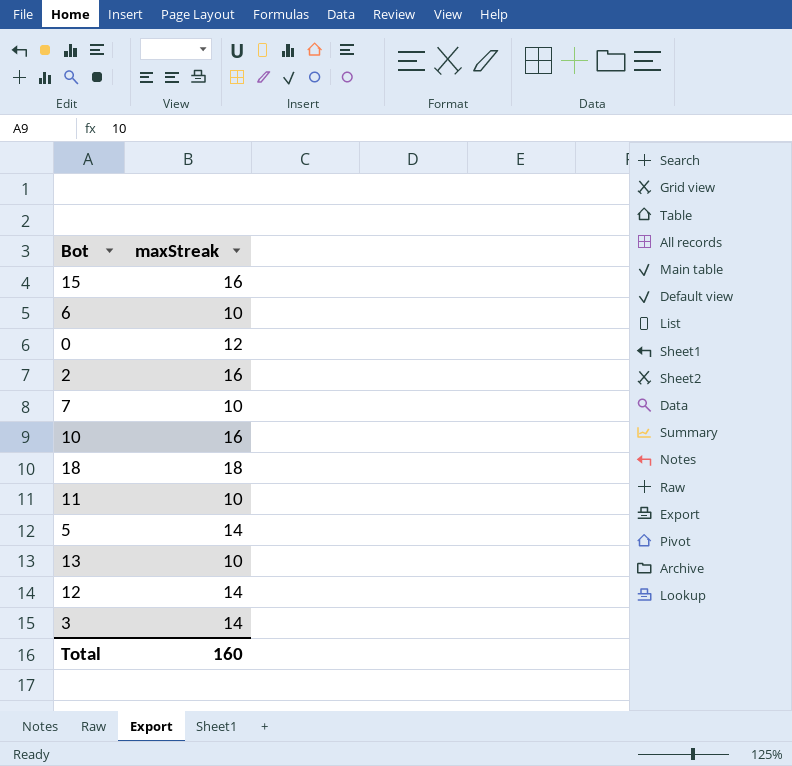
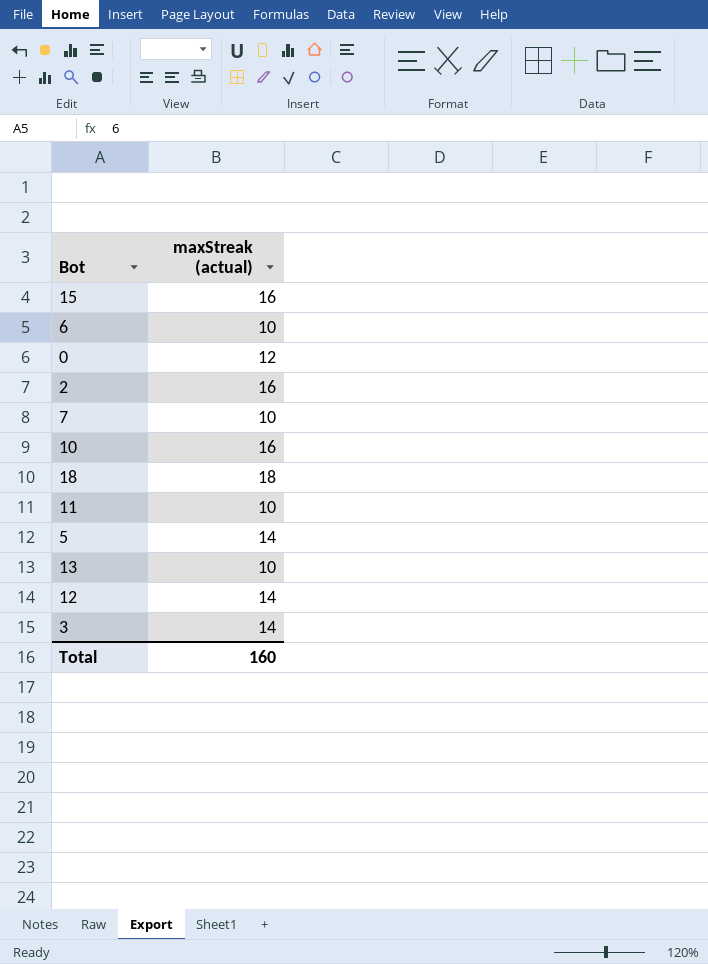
column name: maxStreak -> maxStreak (actual)

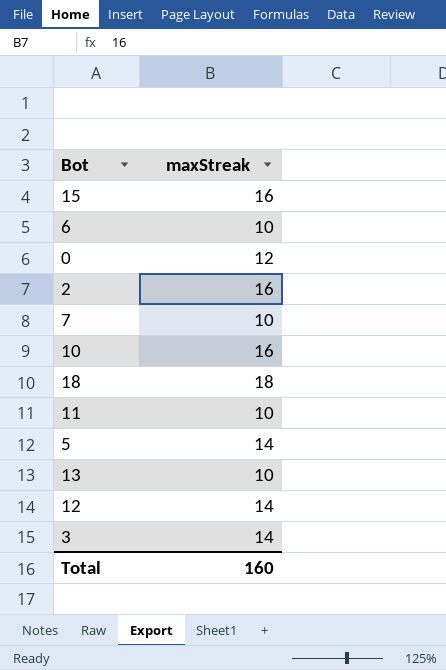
column name: maxStreak (actual) -> maxStreak

